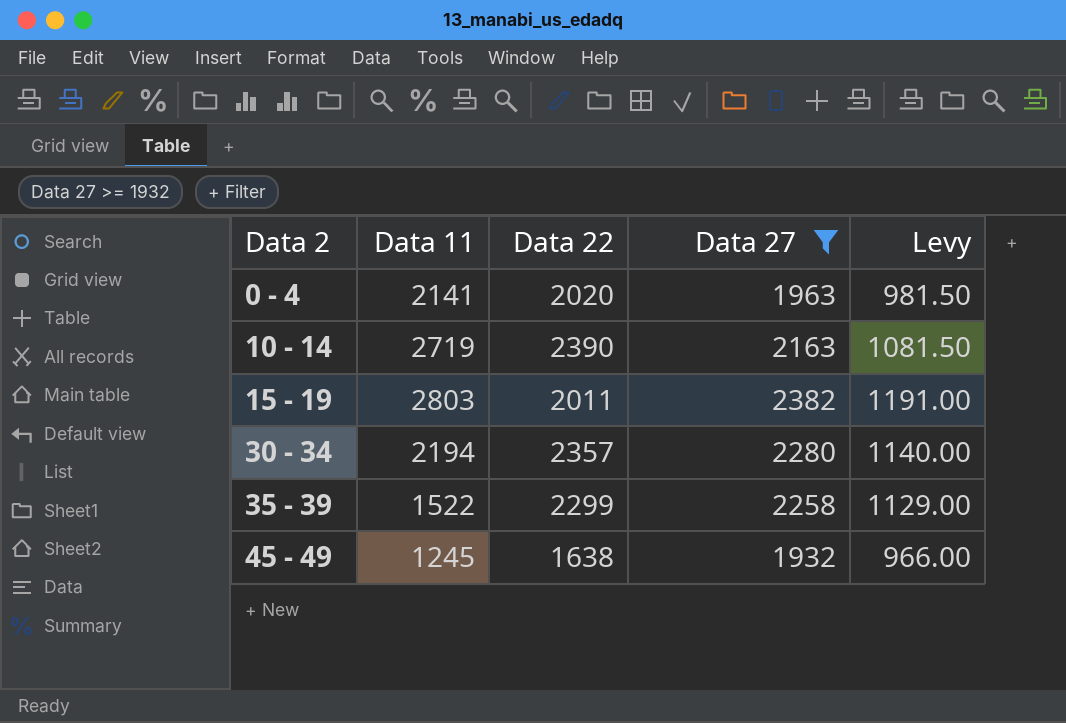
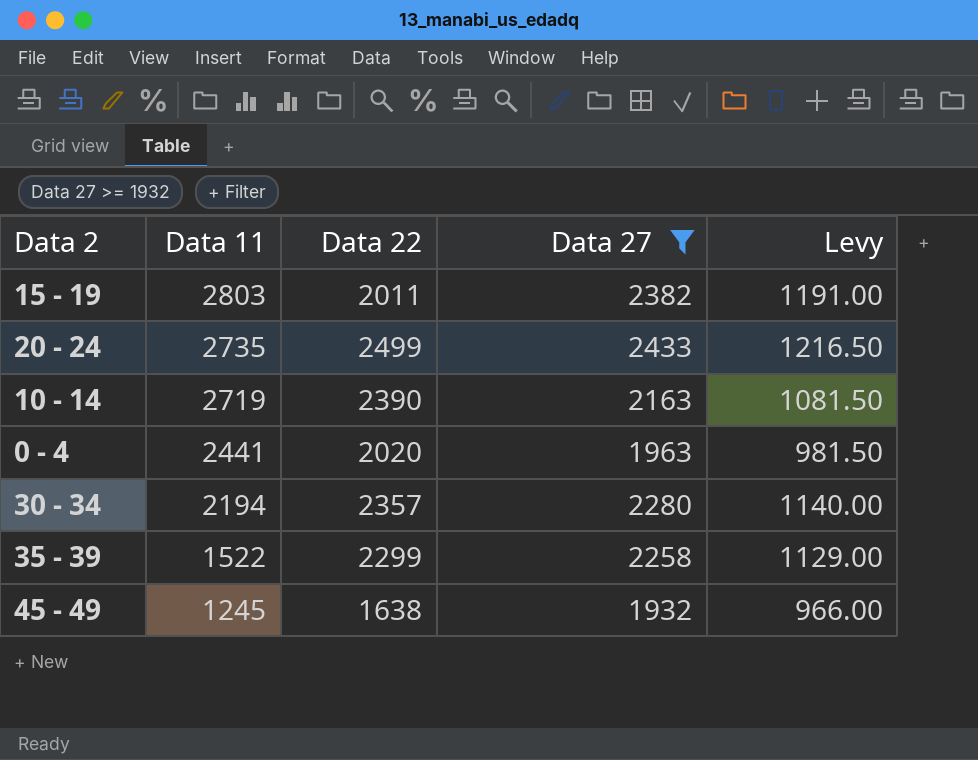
row order: Data 2 ascending -> Data 11 descending
row 20 - 24: none -> 2735 | 2499 | 2433 | 1216.50
0 - 4 | Data 11: 2141 -> 2441

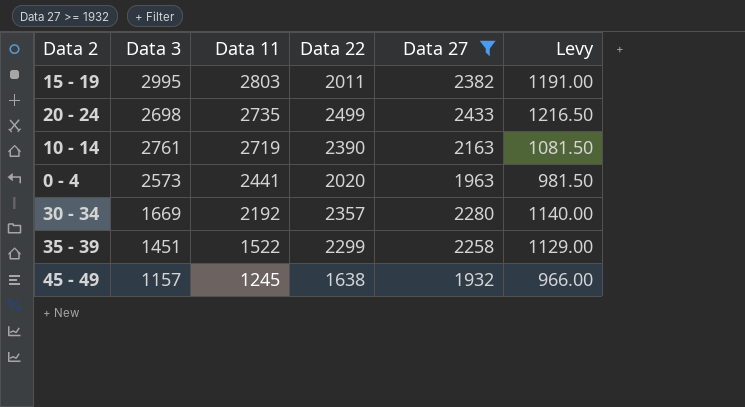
column Data 3 | position: none -> 2
30 - 34 | Data 11: 2194 -> 2192

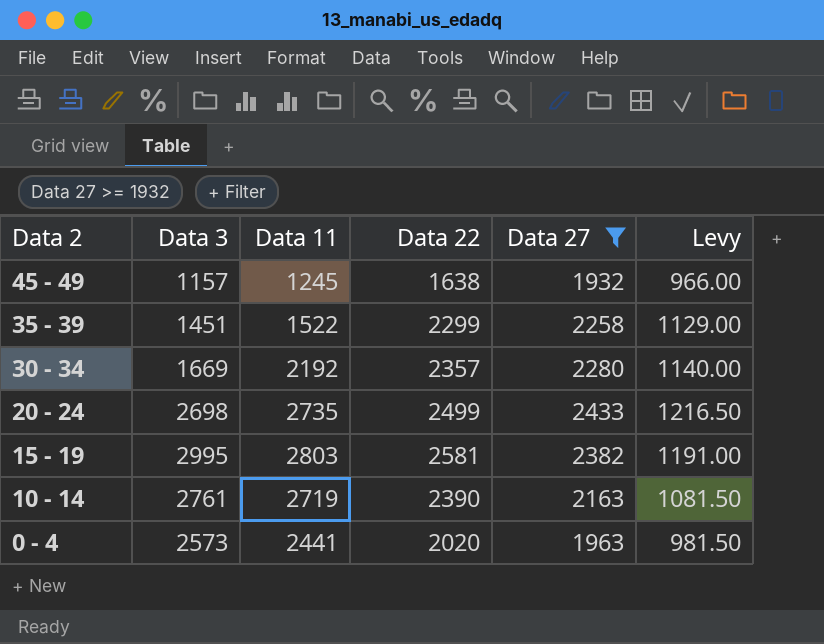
row order: Data 11 descending -> Data 2 descending
15 - 19 | Data 22: 2011 -> 2581

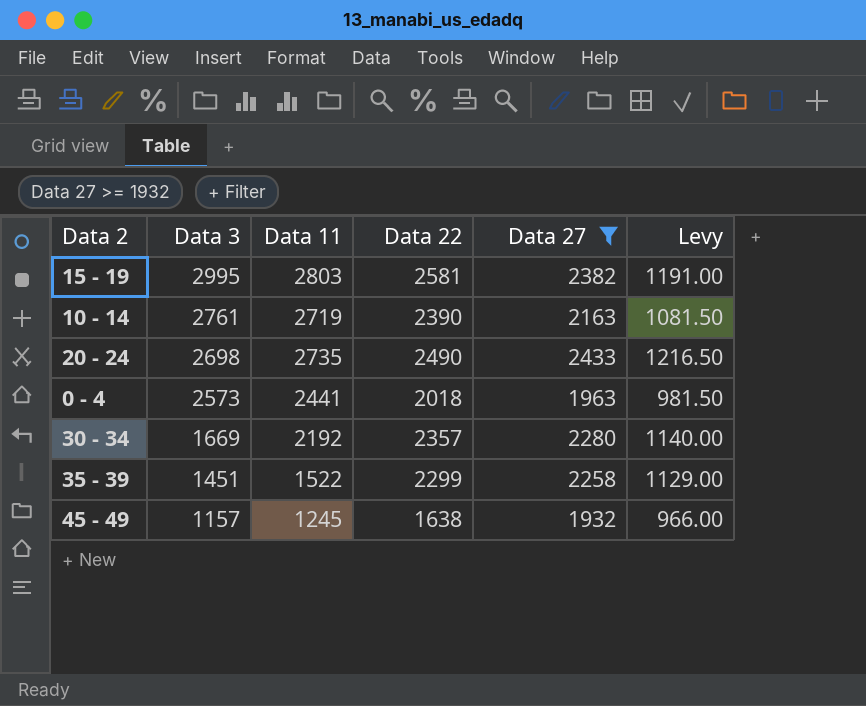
row order: Data 2 descending -> Data 3 descending
20 - 24 | Data 22: 2499 -> 2490
0 - 4 | Data 22: 2020 -> 2018

